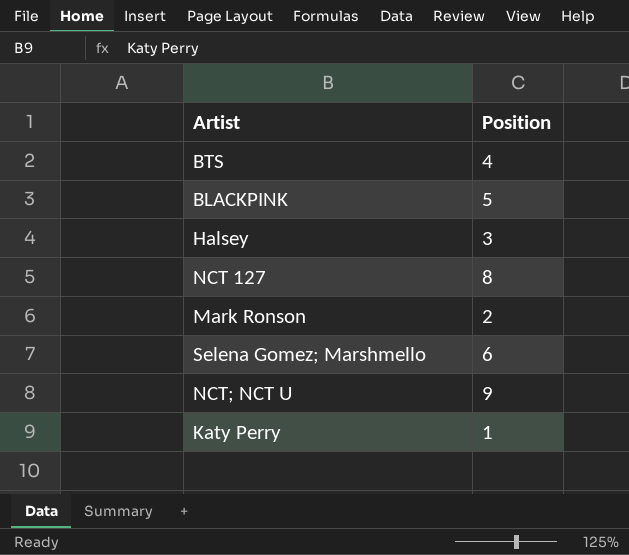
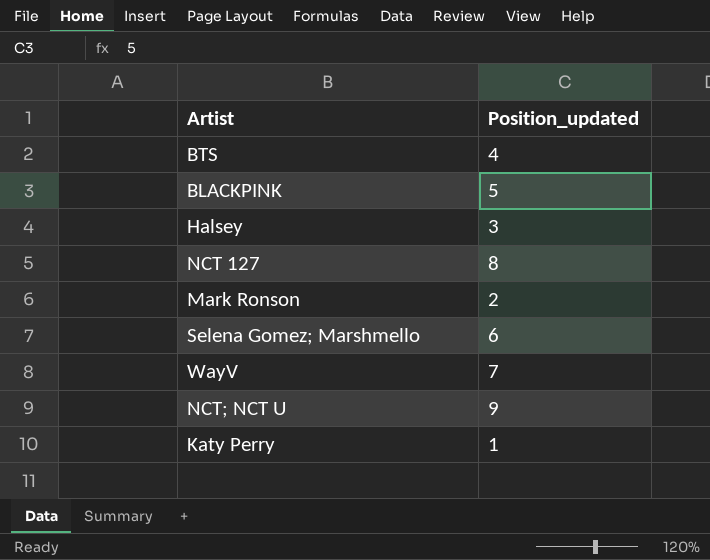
column name: Position -> Position_updated
row WayV: none -> 7

